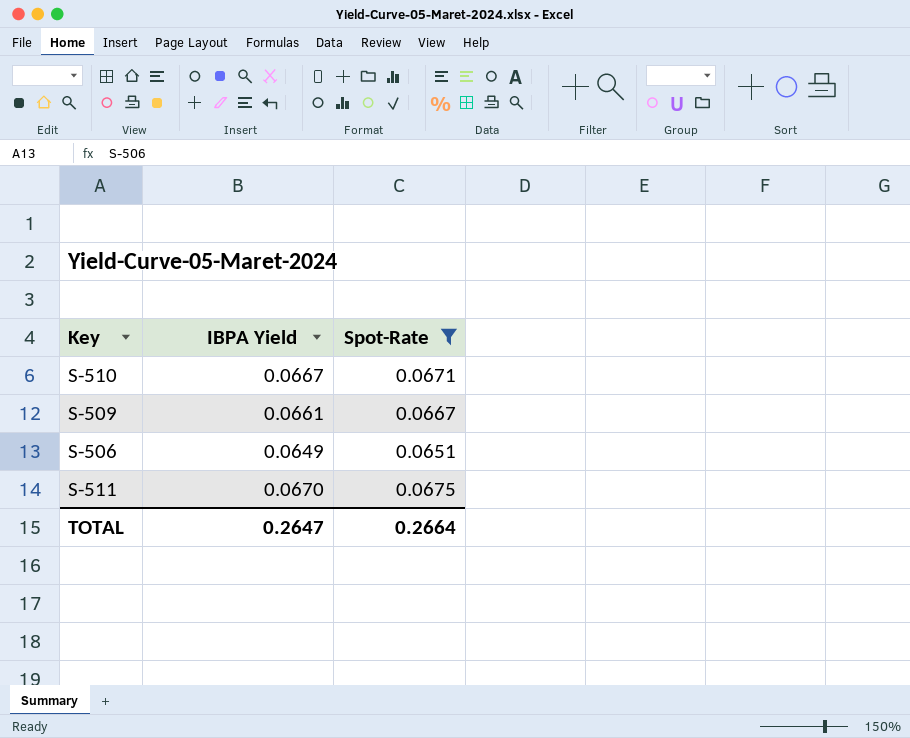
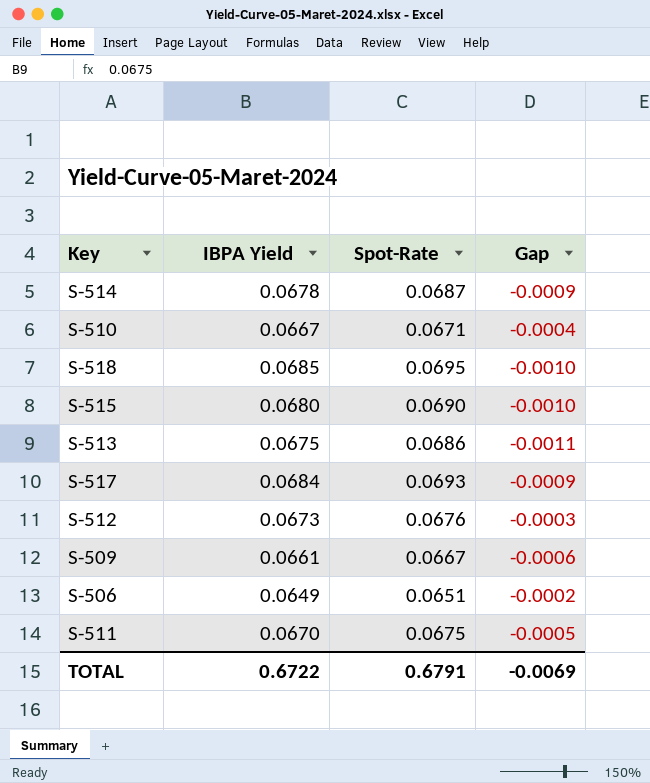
filter: Spot-Rate <= 0.0675 -> none
column Gap | formula: none -> [IBPA Yield] - [Spot-Rate]
TOTAL | IBPA Yield: 0.2647 -> 0.6722
TOTAL | Spot-Rate: 0.2664 -> 0.6791

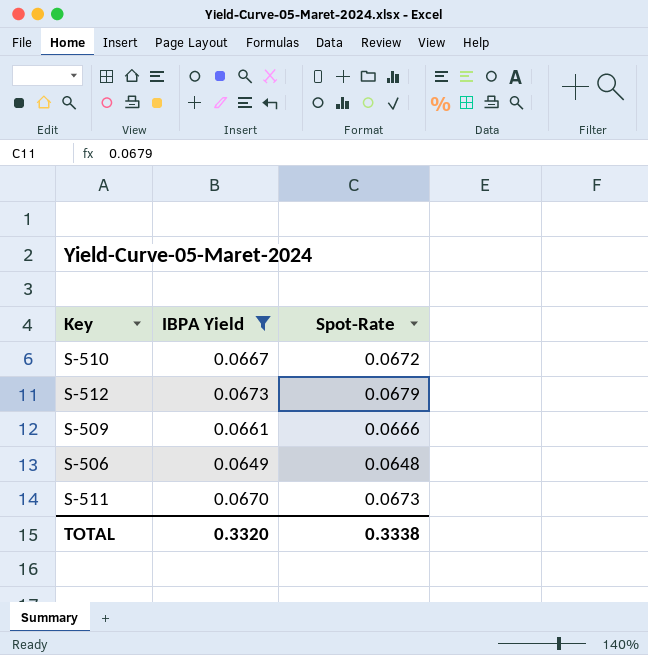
filter: none -> IBPA Yield <= 0.0673
column Gap | formula: [IBPA Yield] - [Spot-Rate] -> none
S-510 | Spot-Rate: 0.0671 -> 0.0672
S-512 | Spot-Rate: 0.0676 -> 0.0679
S-509 | Spot-Rate: 0.0667 -> 0.0666
S-506 | Spot-Rate: 0.0651 -> 0.0648
S-511 | Spot-Rate: 0.0675 -> 0.0673
TOTAL | IBPA Yield: 0.6722 -> 0.3320
TOTAL | Spot-Rate: 0.6791 -> 0.3338

